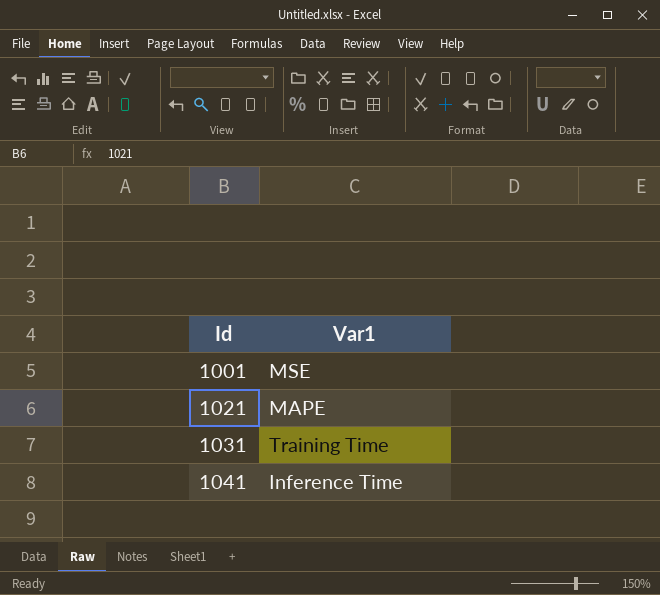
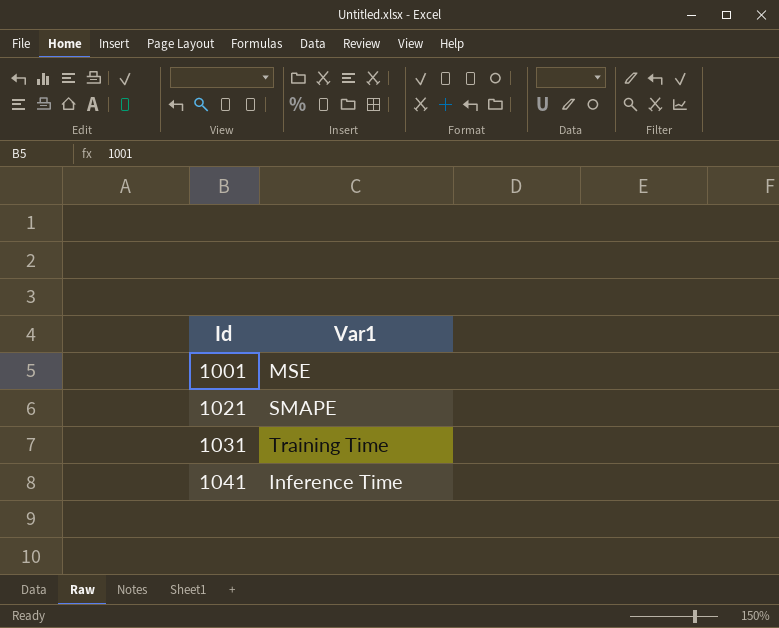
1021 | Var1: MAPE -> SMAPE

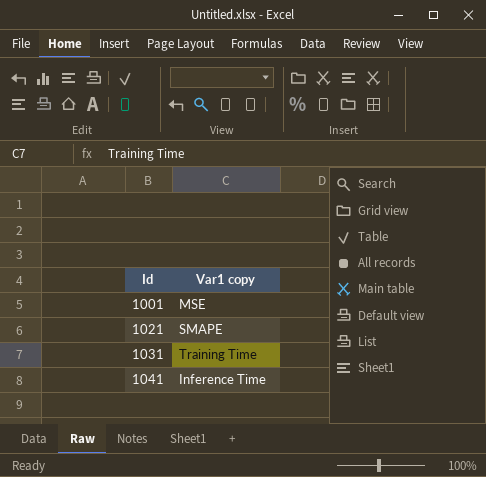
column name: Var1 -> Var1 copy

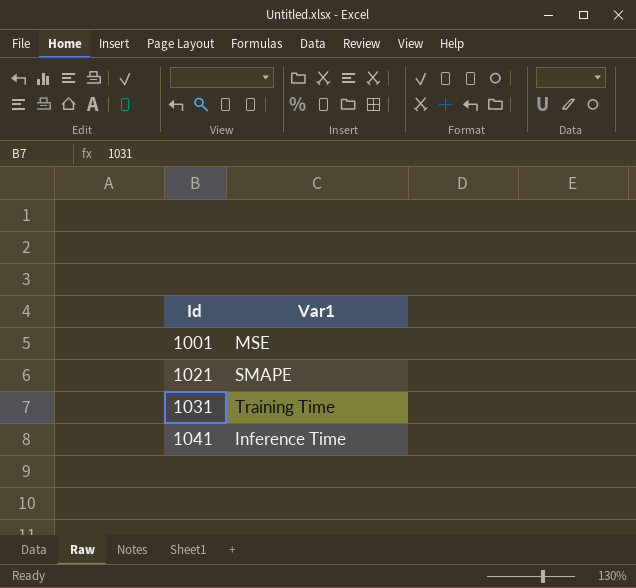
column name: Var1 copy -> Var1

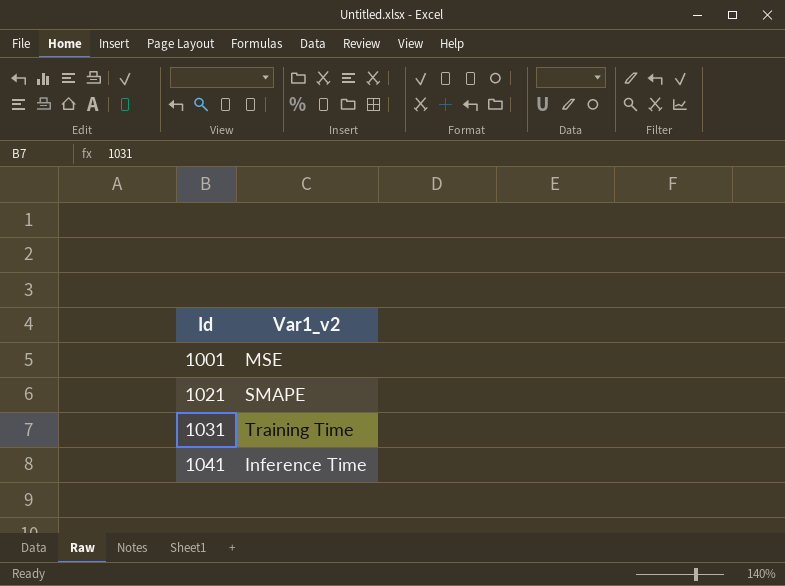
column name: Var1 -> Var1_v2

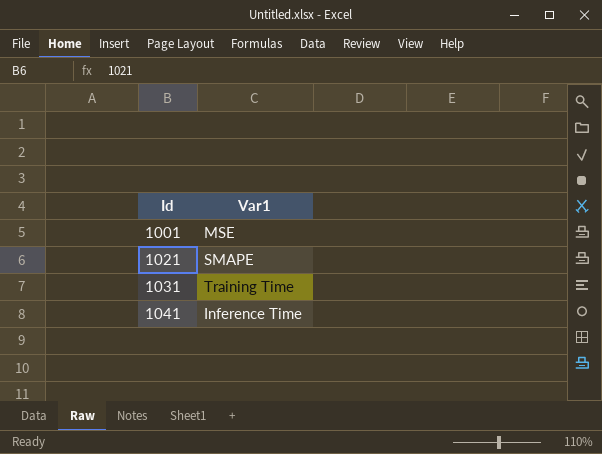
column name: Var1_v2 -> Var1

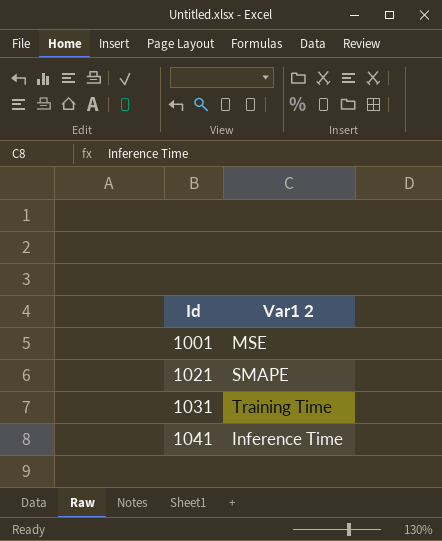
column name: Var1 -> Var1 2

